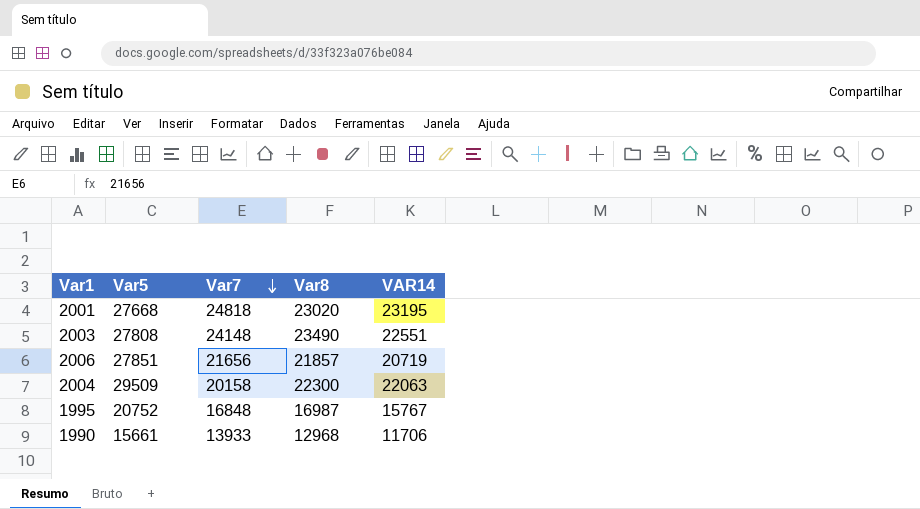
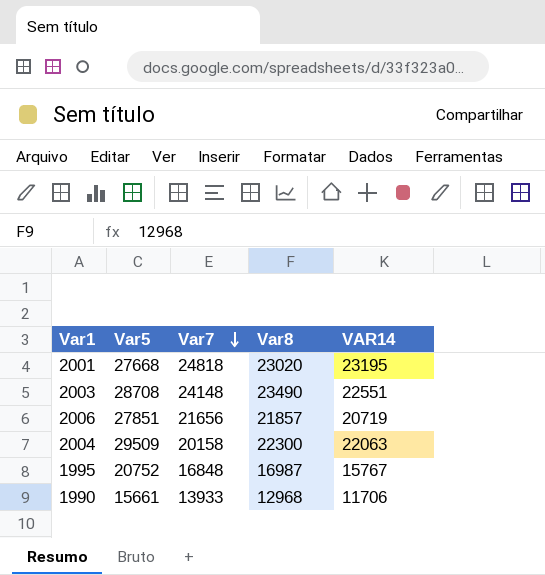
2003 | Var5: 27808 -> 28708

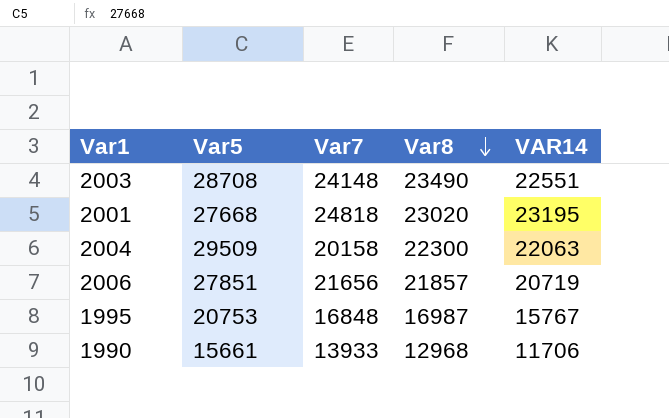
row order: Var7 descending -> Var8 descending
1995 | Var5: 20752 -> 20753

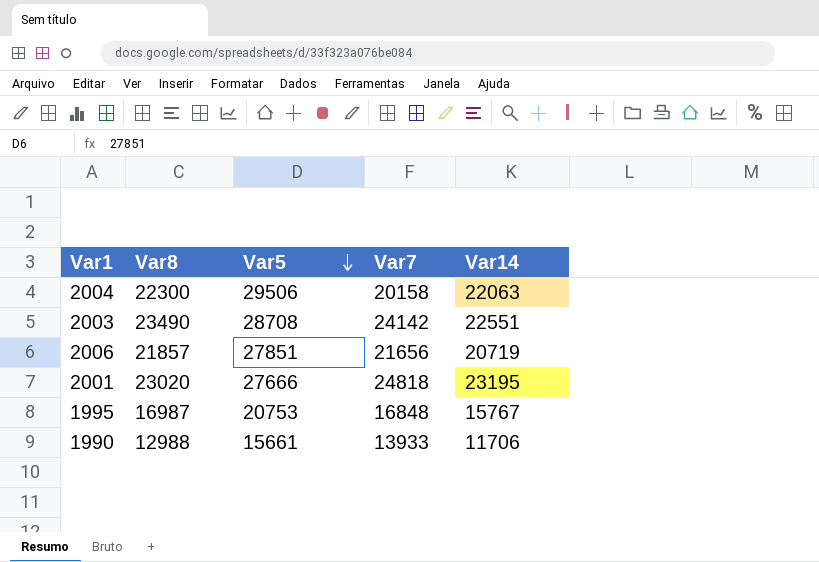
row order: Var8 descending -> Var5 descending
column Var8 | position: 4 -> 2
column name: VAR14 -> Var14
2004 | Var5: 29509 -> 29506
2003 | Var7: 24148 -> 24142
2001 | Var5: 27668 -> 27666
1990 | Var8: 12968 -> 12988

